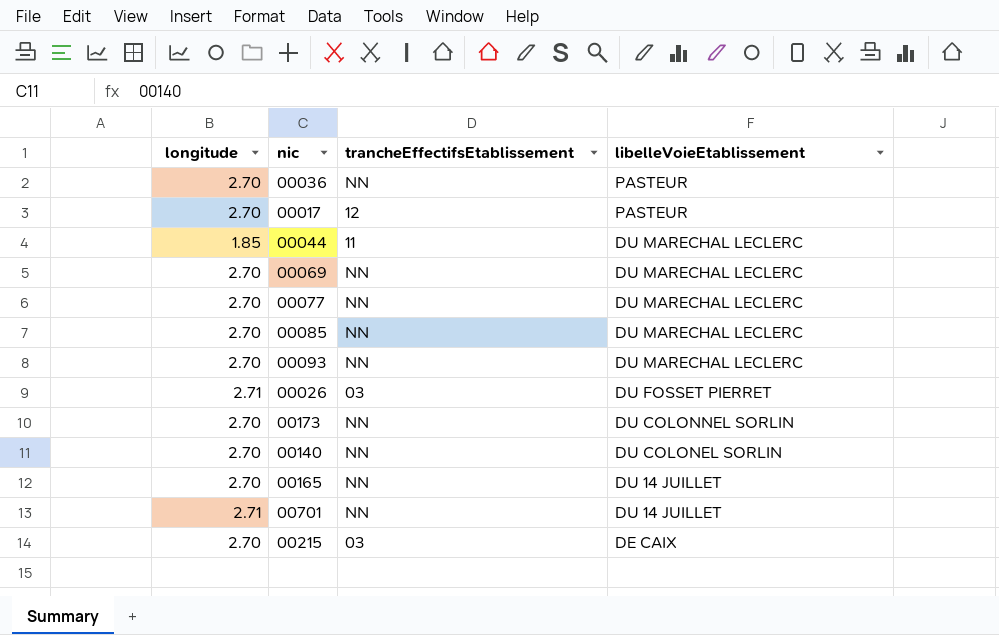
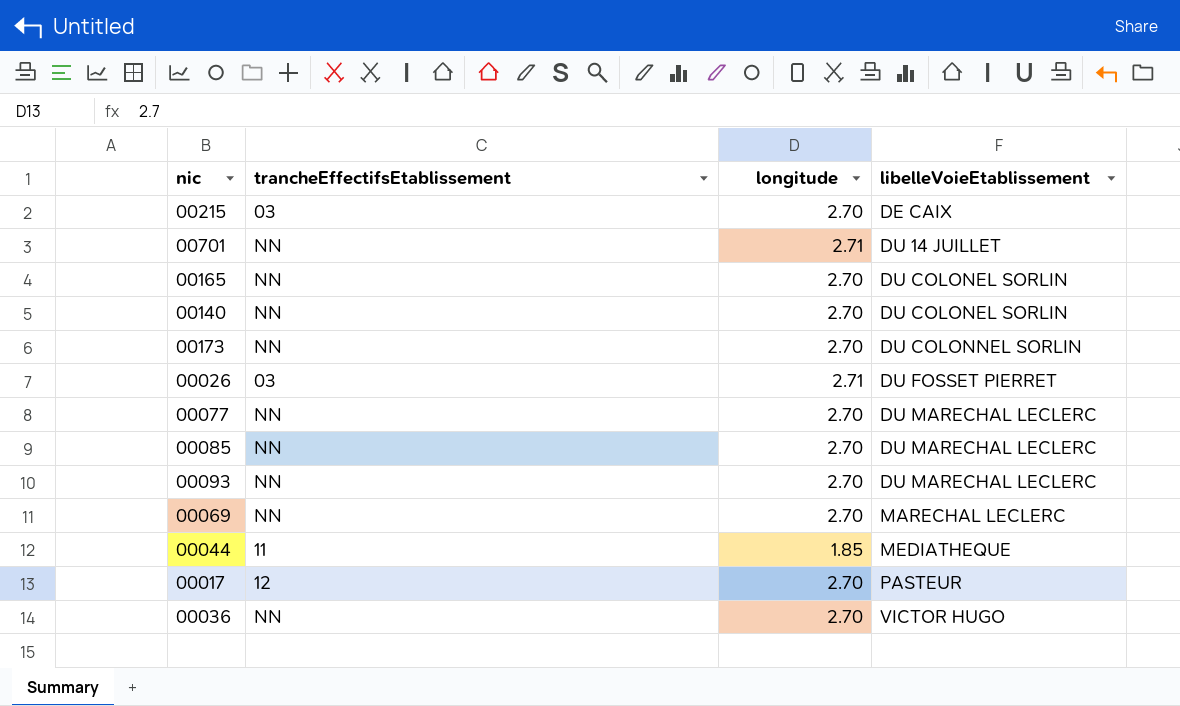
row order: libelleVoieEtablissement descending -> libelleVoieEtablissement ascending
column longitude | position: 1 -> 3
00165 | libelleVoieEtablissement: DU 14 JUILLET -> DU COLONEL SORLIN
00069 | libelleVoieEtablissement: DU MARECHAL LECLERC -> MARECHAL LECLERC
00044 | libelleVoieEtablissement: DU MARECHAL LECLERC -> MEDIATHEQUE
00036 | libelleVoieEtablissement: PASTEUR -> VICTOR HUGO

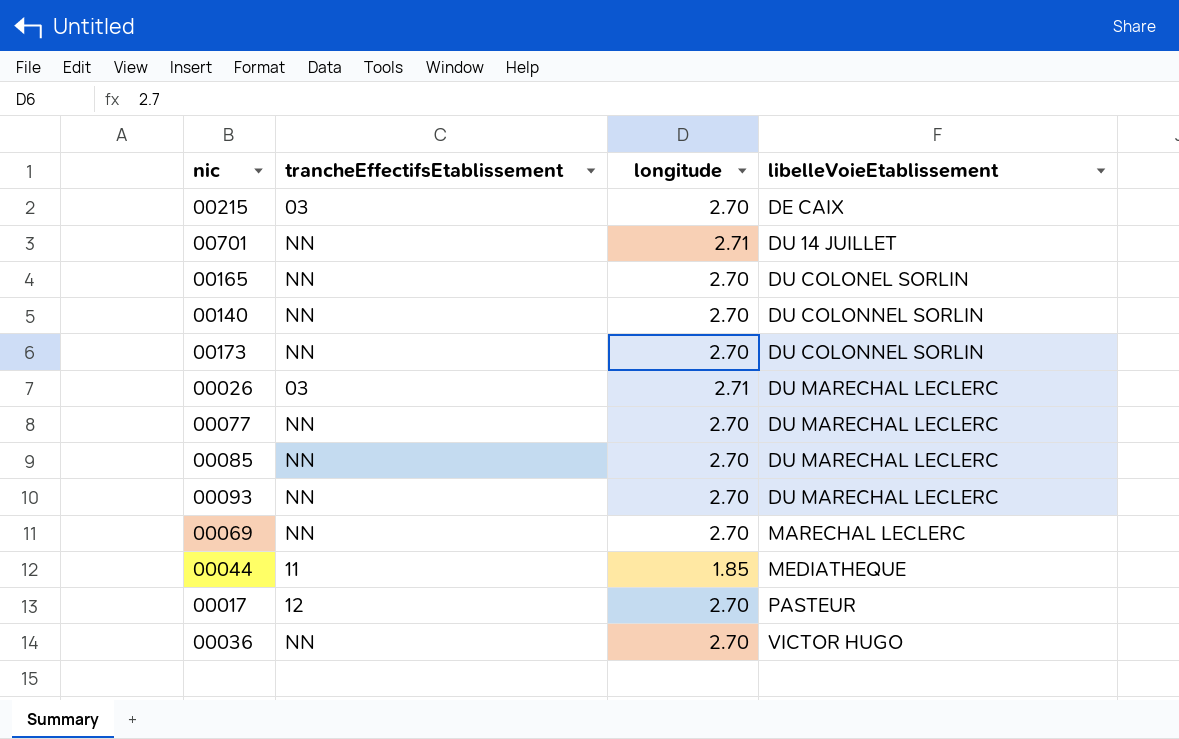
00140 | libelleVoieEtablissement: DU COLONEL SORLIN -> DU COLONNEL SORLIN
00026 | libelleVoieEtablissement: DU FOSSET PIERRET -> DU MARECHAL LECLERC

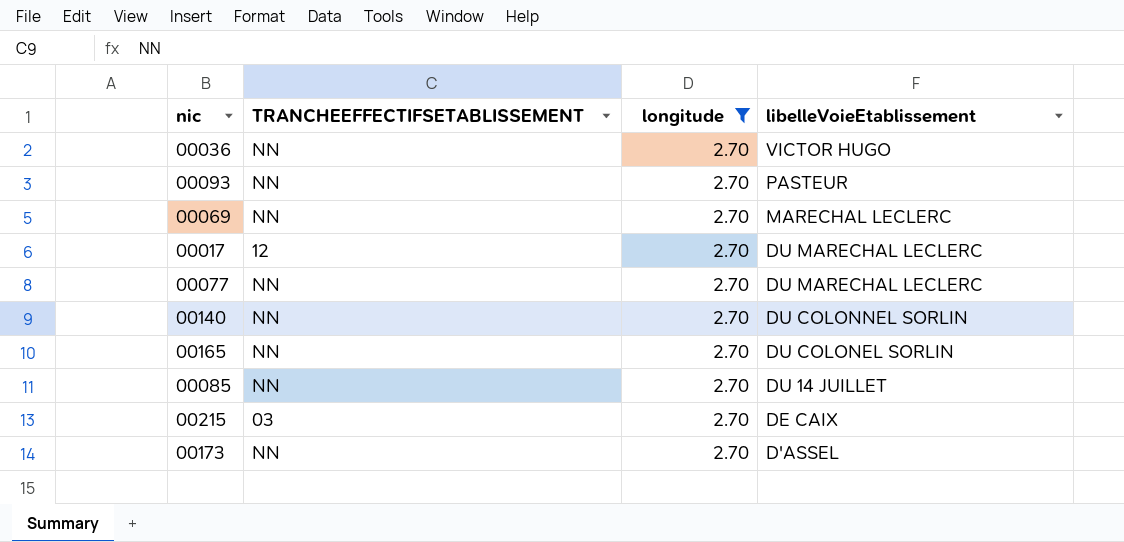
filter: none -> longitude = 2.70
row order: libelleVoieEtablissement ascending -> libelleVoieEtablissement descending
column name: trancheEffectifsEtablissement -> TRANCHEEFFECTIFSETABLISSEMENT
00093 | libelleVoieEtablissement: DU MARECHAL LECLERC -> PASTEUR
00017 | libelleVoieEtablissement: PASTEUR -> DU MARECHAL LECLERC
00085 | libelleVoieEtablissement: DU MARECHAL LECLERC -> DU 14 JUILLET
00173 | libelleVoieEtablissement: DU COLONNEL SORLIN -> D'ASSEL

